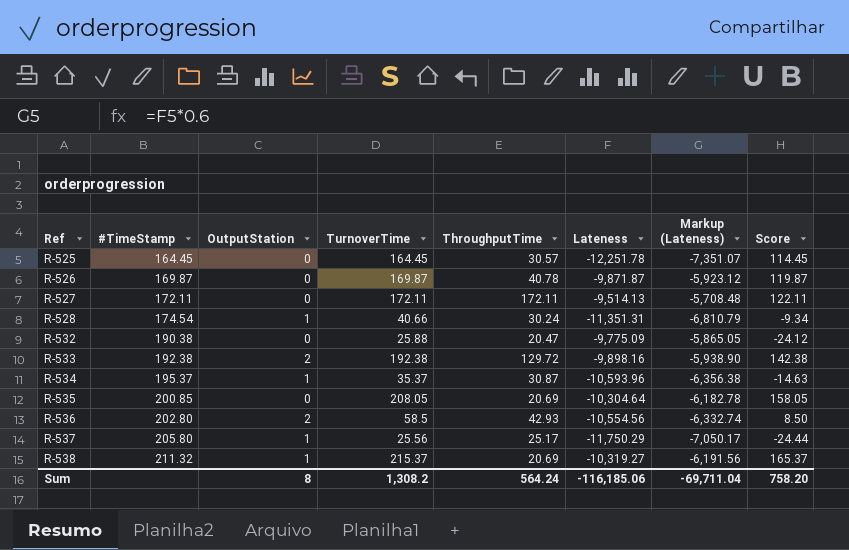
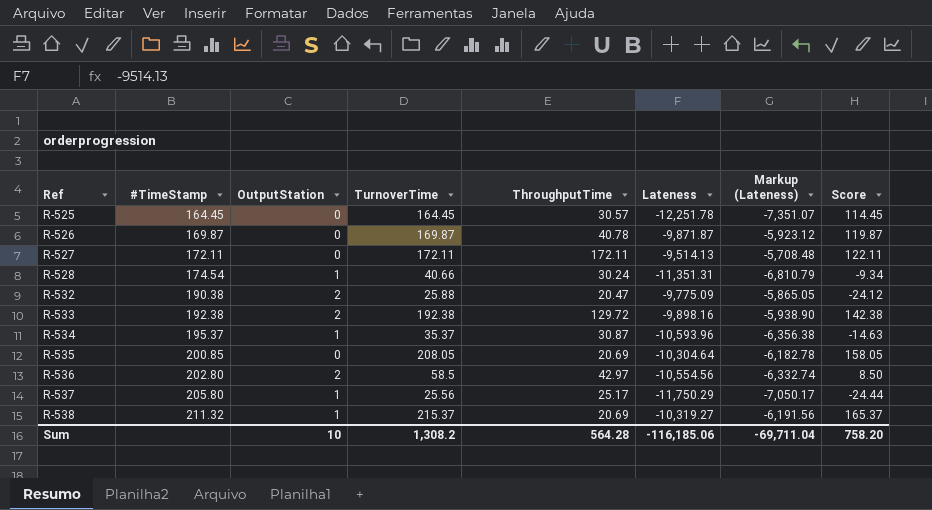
R-532 | OutputStation: 0 -> 2
R-536 | ThroughputTime: 42.93 -> 42.97
Sum | OutputStation: 8 -> 10
Sum | ThroughputTime: 564.24 -> 564.28

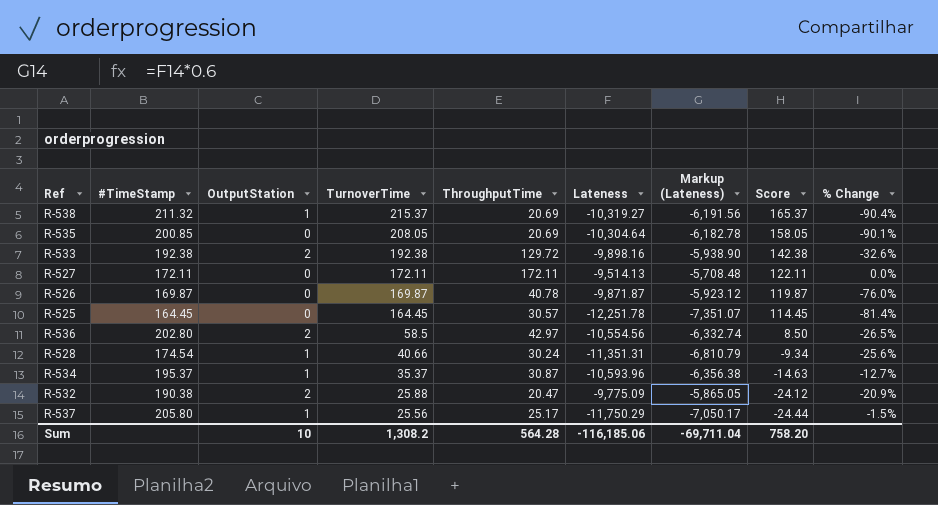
row order: Ref ascending -> TurnoverTime descending
column % Change | formula: none -> ([ThroughputTime] - [TurnoverTime]) / [TurnoverTime]

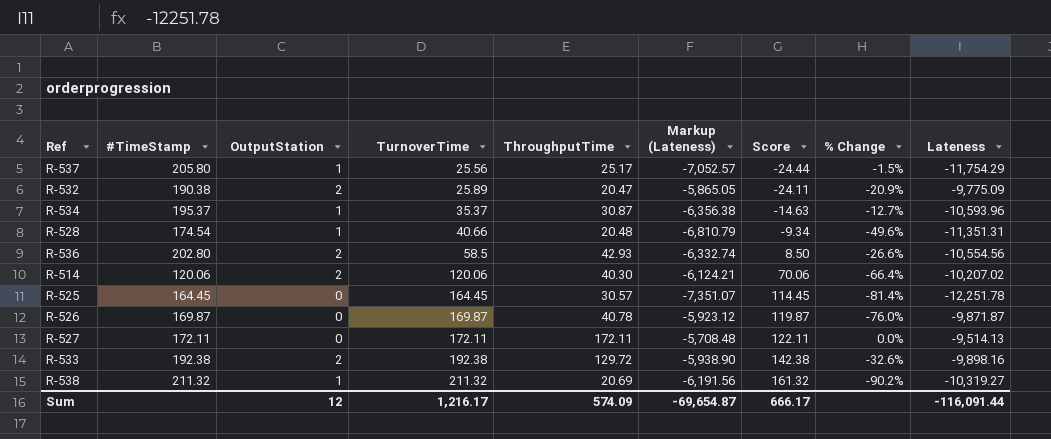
row order: TurnoverTime descending -> TurnoverTime ascending
column Lateness | position: 6 -> 9
row R-535: 200.85 | 0 | 208.05 | 20.69 | -10,304.64 | -6,182.78 | 158.05 | -90.1% -> none
R-537 | Markup (Lateness): -7,050.17 -> -7,052.57
R-537 | Lateness: -11,750.29 -> -11,754.29
R-532 | TurnoverTime: 25.88 -> 25.89
R-532 | Score: -24.12 -> -24.11
R-528 | ThroughputTime: 30.24 -> 20.48
R-528 | % Change: -25.6% -> -49.6%
R-536 | ThroughputTime: 42.97 -> 42.93
R-536 | % Change: -26.5% -> -26.6%
row R-514: none -> 120.06 | 2 | 120.06 | 40.30 | -6,124.21 | 70.06 | -66.4% | -10,207.02
R-538 | TurnoverTime: 215.37 -> 211.32
R-538 | Score: 165.37 -> 161.32
R-538 | % Change: -90.4% -> -90.2%
Sum | OutputStation: 10 -> 12
Sum | TurnoverTime: 1,308.2 -> 1,216.17
Sum | ThroughputTime: 564.28 -> 574.09
Sum | Markup (Lateness): -69,711.04 -> -69,654.87
Sum | Score: 758.20 -> 666.17
Sum | Lateness: -116,185.06 -> -116,091.44

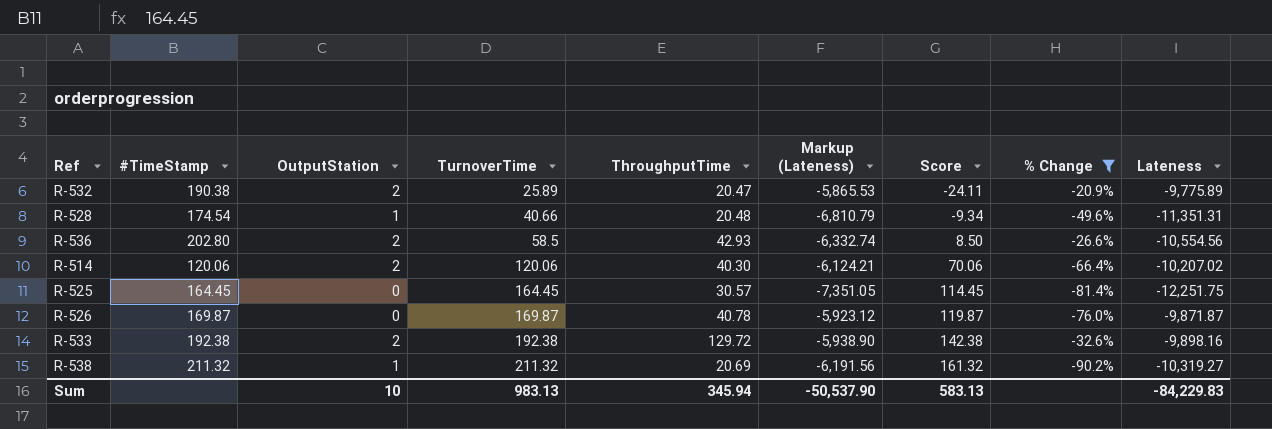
filter: none -> % Change <= -20.9%
R-532 | Markup (Lateness): -5,865.05 -> -5,865.53
R-532 | Lateness: -9,775.09 -> -9,775.89
R-525 | Markup (Lateness): -7,351.07 -> -7,351.05
R-525 | Lateness: -12,251.78 -> -12,251.75
Sum | OutputStation: 12 -> 10
Sum | TurnoverTime: 1,216.17 -> 983.13
Sum | ThroughputTime: 574.09 -> 345.94
Sum | Markup (Lateness): -69,654.87 -> -50,537.90
Sum | Score: 666.17 -> 583.13
Sum | Lateness: -116,091.44 -> -84,229.83

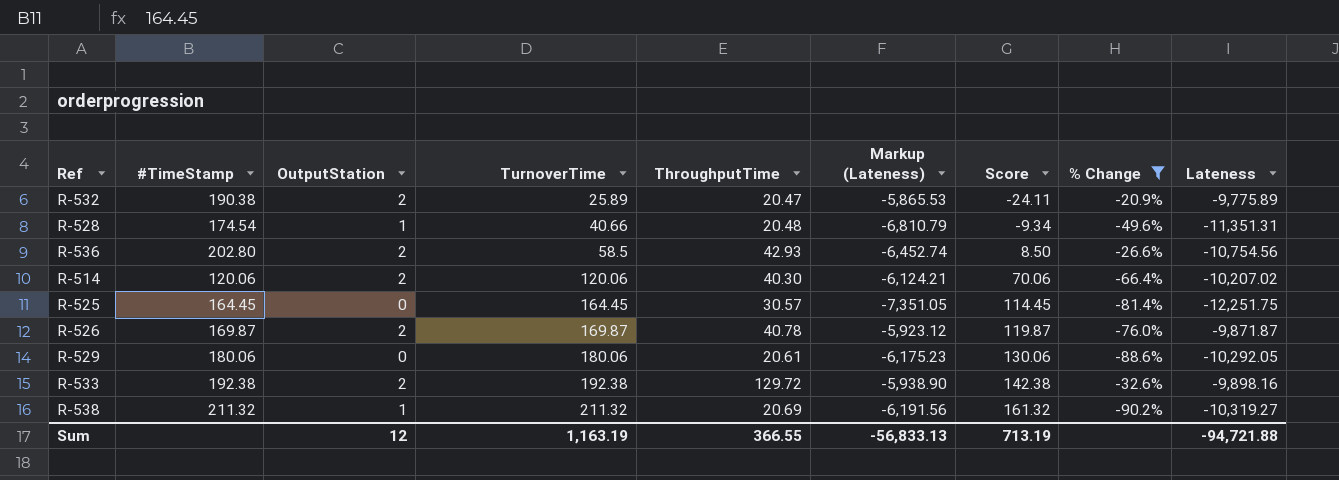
R-536 | Markup (Lateness): -6,332.74 -> -6,452.74
R-536 | Lateness: -10,554.56 -> -10,754.56
R-526 | OutputStation: 0 -> 2
row R-529: none -> 180.06 | 0 | 180.06 | 20.61 | -6,175.23 | 130.06 | -88.6% | -10,292.05
Sum | OutputStation: 10 -> 12
Sum | TurnoverTime: 983.13 -> 1,163.19
Sum | ThroughputTime: 345.94 -> 366.55
Sum | Markup (Lateness): -50,537.90 -> -56,833.13
Sum | Score: 583.13 -> 713.19
Sum | Lateness: -84,229.83 -> -94,721.88

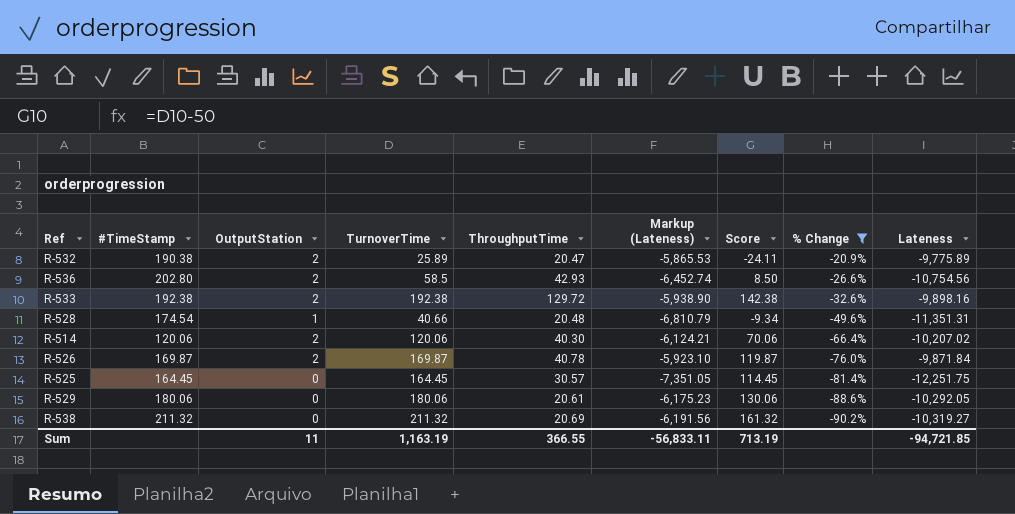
row order: TurnoverTime ascending -> % Change descending
R-526 | Markup (Lateness): -5,923.12 -> -5,923.10
R-526 | Lateness: -9,871.87 -> -9,871.84
R-538 | OutputStation: 1 -> 0
Sum | OutputStation: 12 -> 11
Sum | Markup (Lateness): -56,833.13 -> -56,833.11
Sum | Lateness: -94,721.88 -> -94,721.85

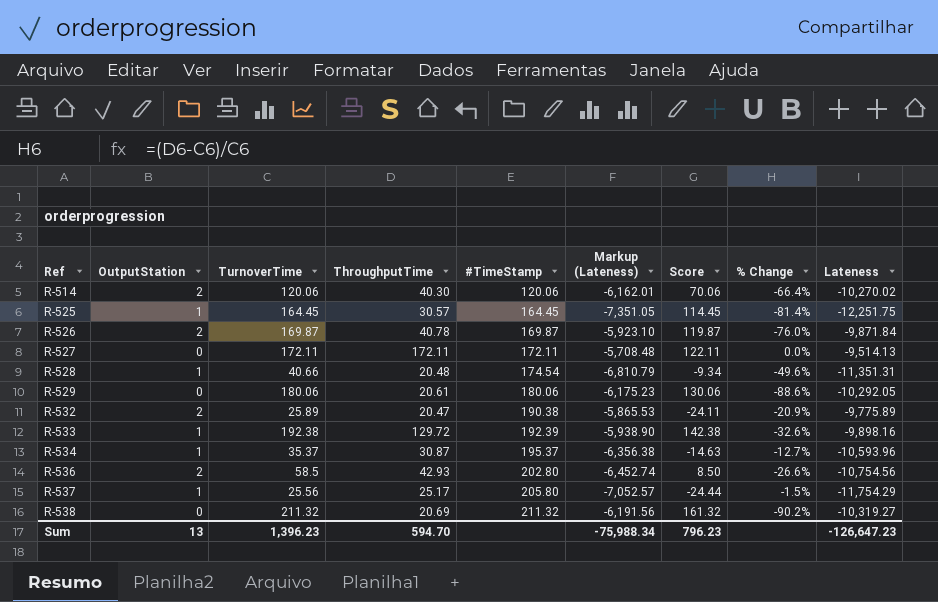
filter: % Change <= -20.9% -> none
row order: % Change descending -> Ref ascending
column #TimeStamp | position: 2 -> 5
R-514 | Markup (Lateness): -6,124.21 -> -6,162.01
R-514 | Lateness: -10,207.02 -> -10,270.02
R-525 | OutputStation: 0 -> 1
R-533 | OutputStation: 2 -> 1
R-533 | #TimeStamp: 192.38 -> 192.39
Sum | OutputStation: 11 -> 13
Sum | TurnoverTime: 1,163.19 -> 1,396.23
Sum | ThroughputTime: 366.55 -> 594.70
Sum | Markup (Lateness): -56,833.11 -> -75,988.34
Sum | Score: 713.19 -> 796.23
Sum | Lateness: -94,721.85 -> -126,647.23

